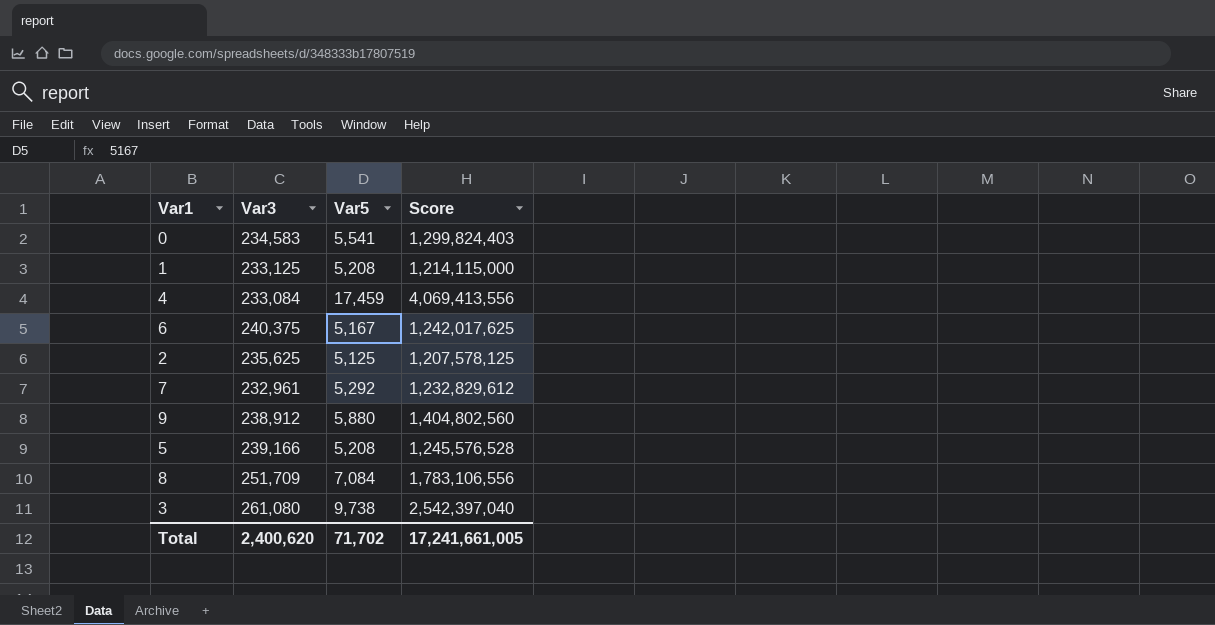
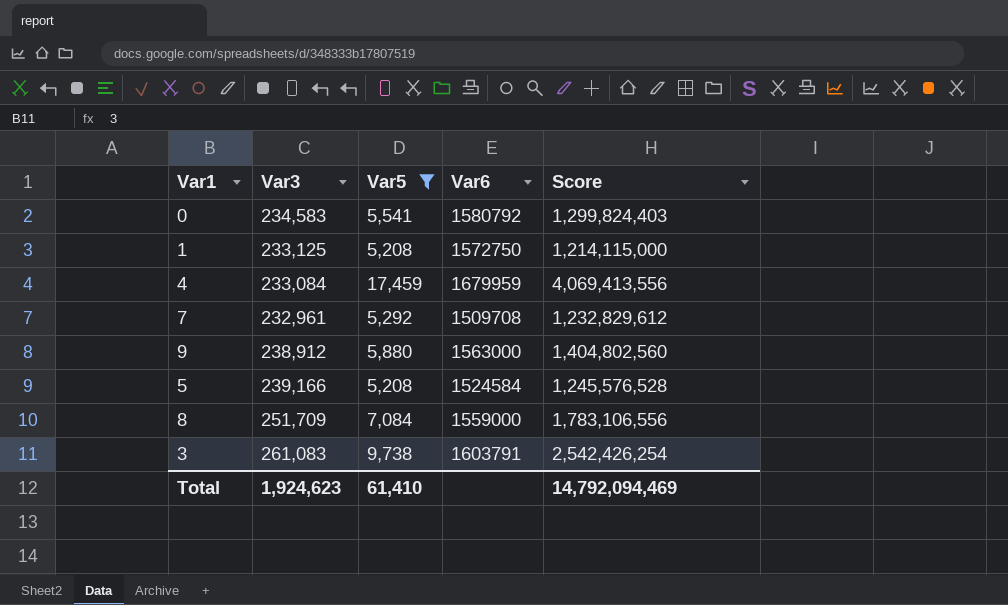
filter: none -> Var5 >= 5,208
column Var6 | position: none -> 4
3 | Var3: 261,080 -> 261,083
3 | Score: 2,542,397,040 -> 2,542,426,254
Total | Var3: 2,400,620 -> 1,924,623
Total | Var5: 71,702 -> 61,410
Total | Score: 17,241,661,005 -> 14,792,094,469

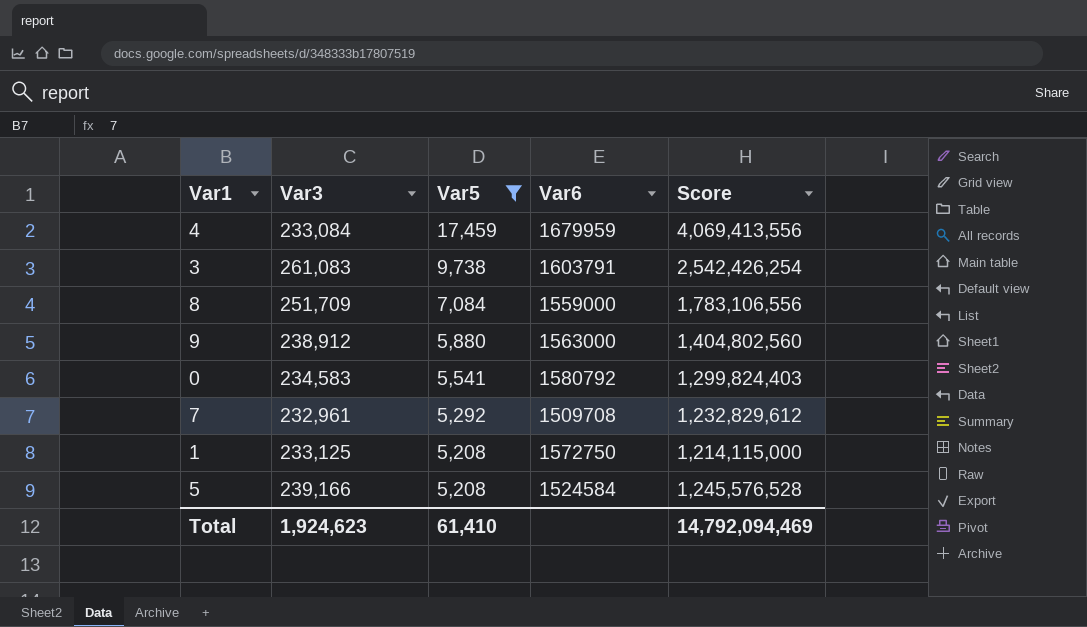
row order: none -> Var5 descending

